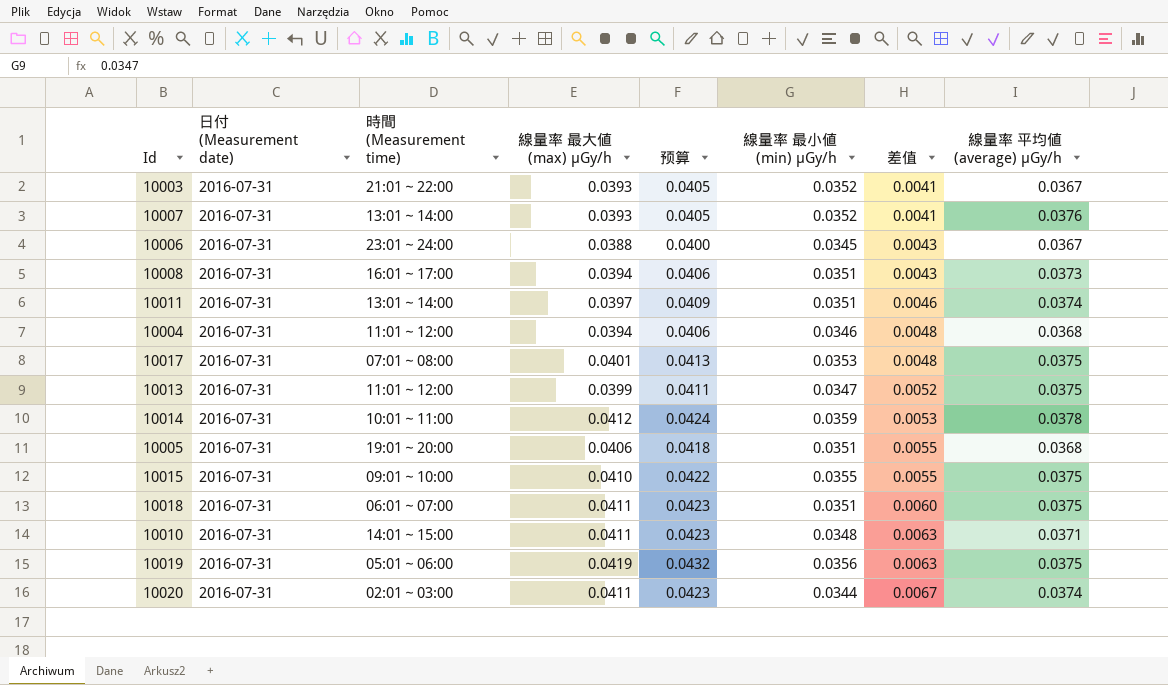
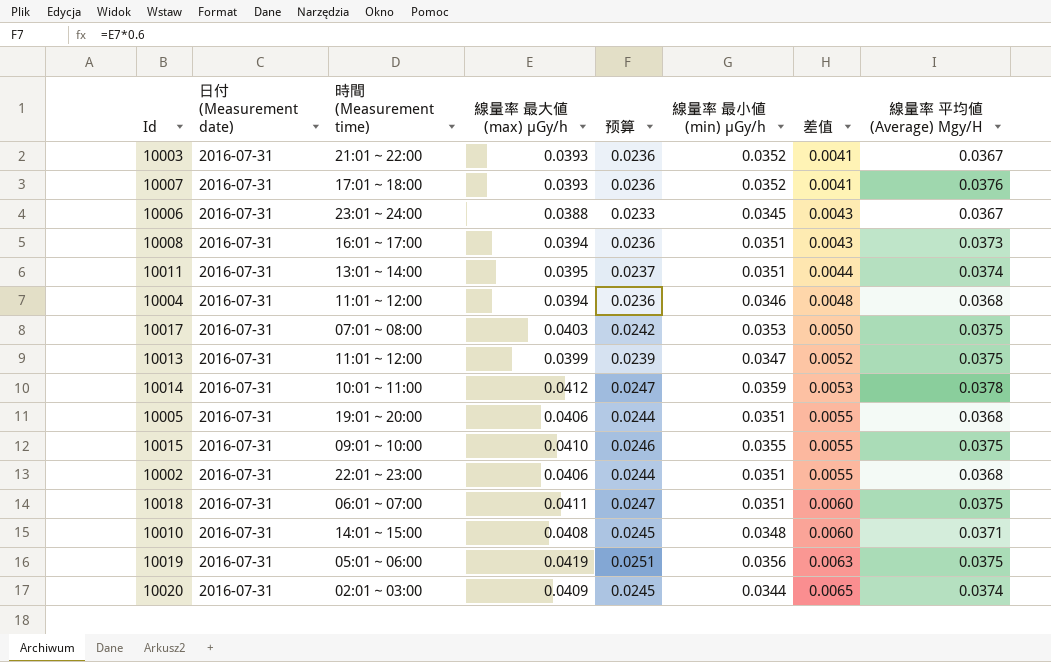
column 预算 | formula: [線量率 最大値 (max) μGy/h] * 1.03 -> [線量率 最大値 (max) μGy/h] * 0.6
column name: 線量率 平均値 (average) μGy/h -> 線量率 平均値 (Average) Μgy/H
10007 | 時間 (Measurement time): 13:01～14:00 -> 17:01～18:00
10011 | 線量率 最大値 (max) μGy/h: 0.0397 -> 0.0395
10011 | 差值: 0.0046 -> 0.0044
10017 | 線量率 最大値 (max) μGy/h: 0.0401 -> 0.0403
10017 | 差值: 0.0048 -> 0.0050
row 10002: none -> 2016-07-31 | 22:01～23:00 | 0.0406 | 0.0244 | 0.0351 | 0.0055 | 0.0368
10010 | 線量率 最大値 (max) μGy/h: 0.0411 -> 0.0408
10010 | 差值: 0.0063 -> 0.0060
10020 | 線量率 最大値 (max) μGy/h: 0.0411 -> 0.0409
10020 | 差值: 0.0067 -> 0.0065

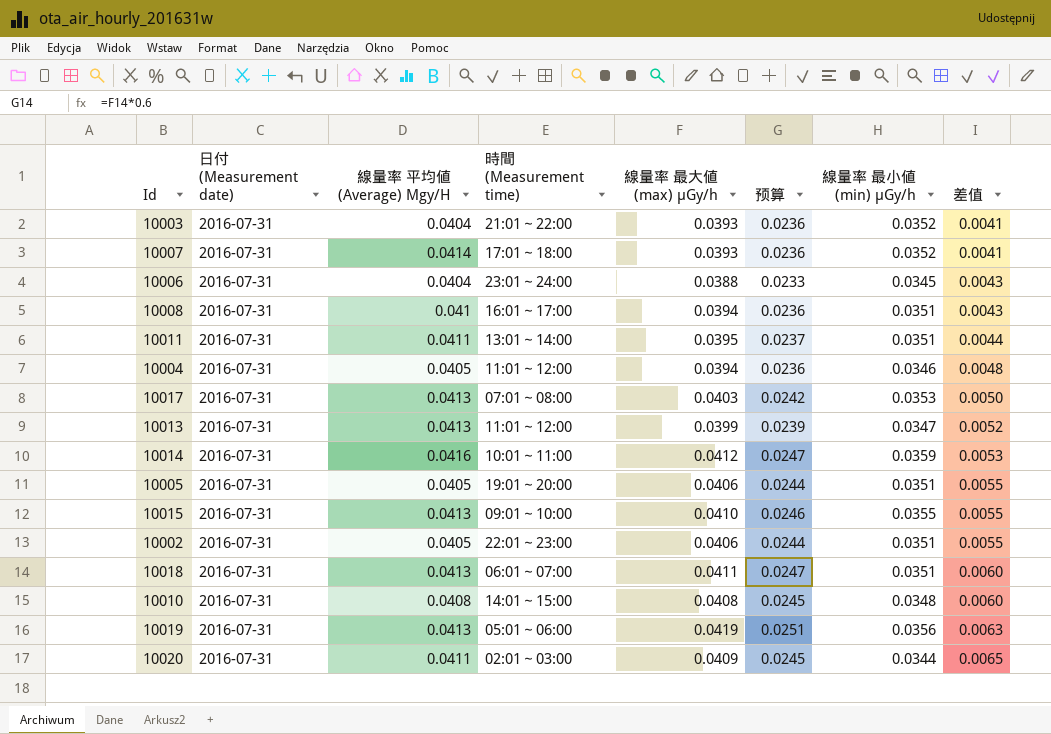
column 線量率 平均値 (Average) Μgy/H | position: 8 -> 3
10003 | 線量率 平均値 (Average) Μgy/H: 0.0367 -> 0.0404
10007 | 線量率 平均値 (Average) Μgy/H: 0.0376 -> 0.0414
10006 | 線量率 平均値 (Average) Μgy/H: 0.0367 -> 0.0404
10008 | 線量率 平均値 (Average) Μgy/H: 0.0373 -> 0.041
10011 | 線量率 平均値 (Average) Μgy/H: 0.0374 -> 0.0411
10004 | 線量率 平均値 (Average) Μgy/H: 0.0368 -> 0.0405
10017 | 線量率 平均値 (Average) Μgy/H: 0.0375 -> 0.0413
10013 | 線量率 平均値 (Average) Μgy/H: 0.0375 -> 0.0413
10014 | 線量率 平均値 (Average) Μgy/H: 0.0378 -> 0.0416
10005 | 線量率 平均値 (Average) Μgy/H: 0.0368 -> 0.0405
10015 | 線量率 平均値 (Average) Μgy/H: 0.0375 -> 0.0413
10002 | 線量率 平均値 (Average) Μgy/H: 0.0368 -> 0.0405
10018 | 線量率 平均値 (Average) Μgy/H: 0.0375 -> 0.0413
10010 | 線量率 平均値 (Average) Μgy/H: 0.0371 -> 0.0408
10019 | 線量率 平均値 (Average) Μgy/H: 0.0375 -> 0.0413
10020 | 線量率 平均値 (Average) Μgy/H: 0.0374 -> 0.0411

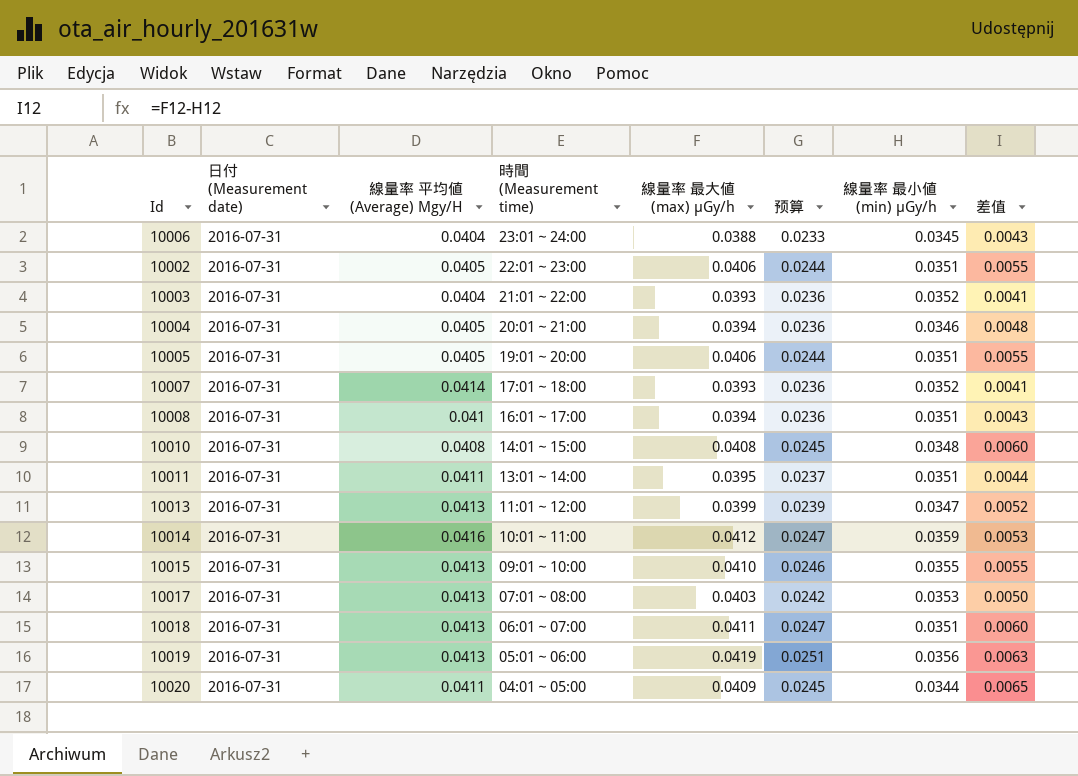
row order: 差值 ascending -> 時間 (Measurement time) descending
10004 | 時間 (Measurement time): 11:01～12:00 -> 20:01～21:00
10020 | 時間 (Measurement time): 02:01～03:00 -> 04:01～05:00

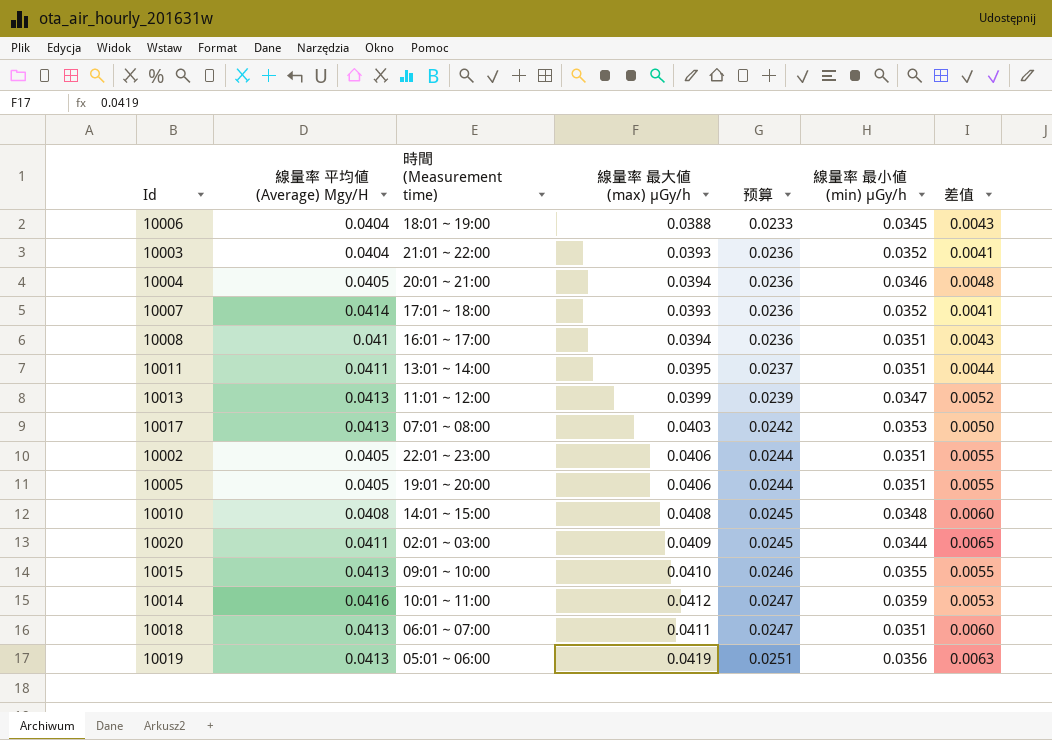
row order: 時間 (Measurement time) descending -> 预算 ascending
column 日付 (Measurement date) | position: 2 -> none
10006 | 時間 (Measurement time): 23:01～24:00 -> 18:01～19:00
10020 | 時間 (Measurement time): 04:01～05:00 -> 02:01～03:00

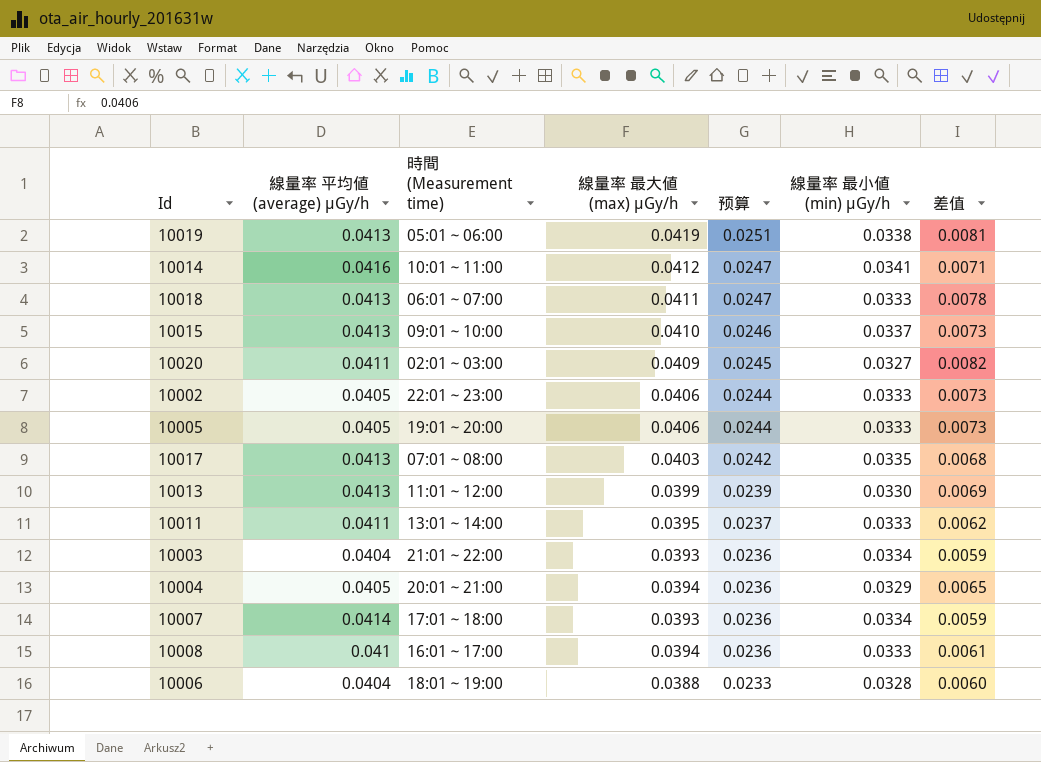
row order: 预算 ascending -> 预算 descending
column name: 線量率 平均値 (Average) Μgy/H -> 線量率 平均値 (average) μGy/h
row 10010: 0.0408 | 14:01～15:00 | 0.0408 | 0.0245 | 0.0348 | 0.0060 -> none
10019 | 線量率 最小値 (min) μGy/h: 0.0356 -> 0.0338
10019 | 差值: 0.0063 -> 0.0081
10014 | 線量率 最小値 (min) μGy/h: 0.0359 -> 0.0341
10014 | 差值: 0.0053 -> 0.0071
10018 | 線量率 最小値 (min) μGy/h: 0.0351 -> 0.0333
10018 | 差值: 0.0060 -> 0.0078
10015 | 線量率 最小値 (min) μGy/h: 0.0355 -> 0.0337
10015 | 差值: 0.0055 -> 0.0073
10020 | 線量率 最小値 (min) μGy/h: 0.0344 -> 0.0327
10020 | 差值: 0.0065 -> 0.0082
10002 | 線量率 最小値 (min) μGy/h: 0.0351 -> 0.0333
10002 | 差值: 0.0055 -> 0.0073
10005 | 線量率 最小値 (min) μGy/h: 0.0351 -> 0.0333
10005 | 差值: 0.0055 -> 0.0073
10017 | 線量率 最小値 (min) μGy/h: 0.0353 -> 0.0335
10017 | 差值: 0.0050 -> 0.0068
10013 | 線量率 最小値 (min) μGy/h: 0.0347 -> 0.0330
10013 | 差值: 0.0052 -> 0.0069
10011 | 線量率 最小値 (min) μGy/h: 0.0351 -> 0.0333
10011 | 差值: 0.0044 -> 0.0062
10003 | 線量率 最小値 (min) μGy/h: 0.0352 -> 0.0334
10003 | 差值: 0.0041 -> 0.0059
10004 | 線量率 最小値 (min) μGy/h: 0.0346 -> 0.0329
10004 | 差值: 0.0048 -> 0.0065
10007 | 線量率 最小値 (min) μGy/h: 0.0352 -> 0.0334
10007 | 差值: 0.0041 -> 0.0059
10008 | 線量率 最小値 (min) μGy/h: 0.0351 -> 0.0333
10008 | 差值: 0.0043 -> 0.0061
10006 | 線量率 最小値 (min) μGy/h: 0.0345 -> 0.0328
10006 | 差值: 0.0043 -> 0.0060

